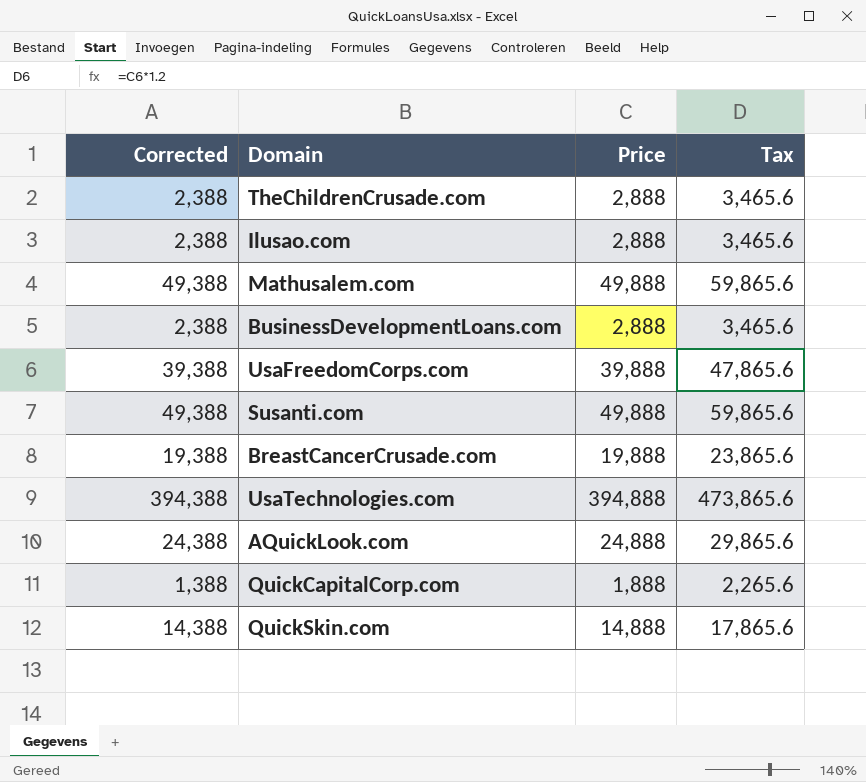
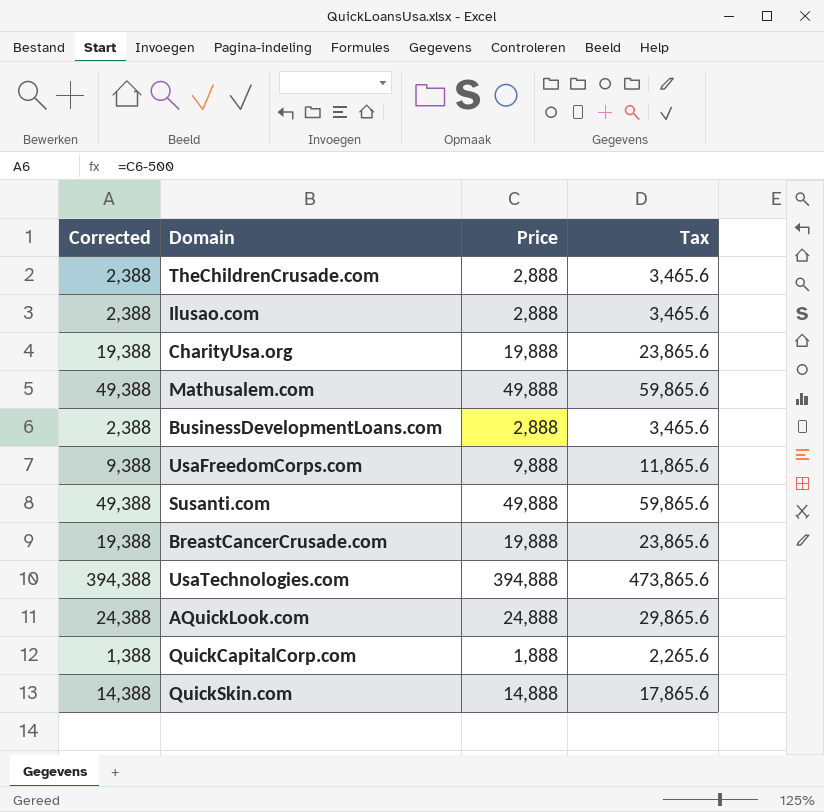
row CharityUsa.org: none -> 19,388 | 19,888 | 23,865.6
UsaFreedomCorps.com | Corrected: 39,388 -> 9,388
UsaFreedomCorps.com | Price: 39,888 -> 9,888
UsaFreedomCorps.com | Tax: 47,865.6 -> 11,865.6

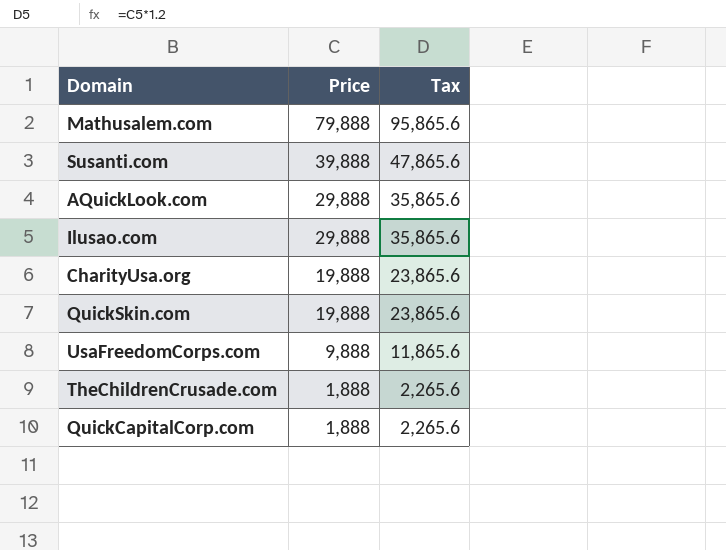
row order: none -> Price descending
column Corrected | formula: [Price] - 500 -> none
row BusinessDevelopmentLoans.com: 2,388 | 2,888 | 3,465.6 -> none
row BreastCancerCrusade.com: 19,388 | 19,888 | 23,865.6 -> none
row UsaTechnologies.com: 394,388 | 394,888 | 473,865.6 -> none
Mathusalem.com | Price: 49,888 -> 79,888
Mathusalem.com | Tax: 59,865.6 -> 95,865.6
Susanti.com | Price: 49,888 -> 39,888
Susanti.com | Tax: 59,865.6 -> 47,865.6
AQuickLook.com | Price: 24,888 -> 29,888
AQuickLook.com | Tax: 29,865.6 -> 35,865.6
Ilusao.com | Price: 2,888 -> 29,888
Ilusao.com | Tax: 3,465.6 -> 35,865.6
QuickSkin.com | Price: 14,888 -> 19,888
QuickSkin.com | Tax: 17,865.6 -> 23,865.6
TheChildrenCrusade.com | Price: 2,888 -> 1,888
TheChildrenCrusade.com | Tax: 3,465.6 -> 2,265.6

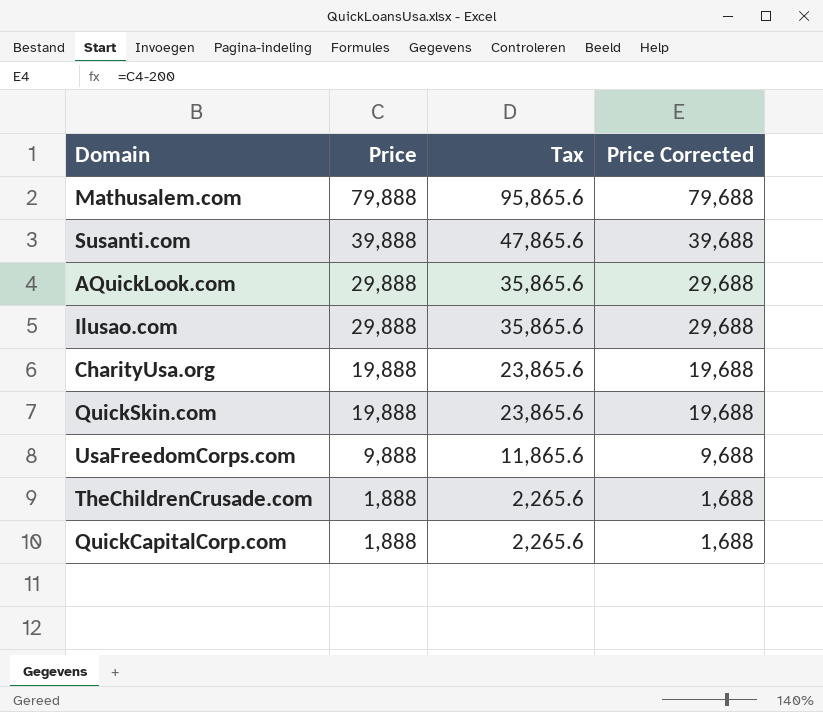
column Price Corrected | formula: none -> [Price] - 200

